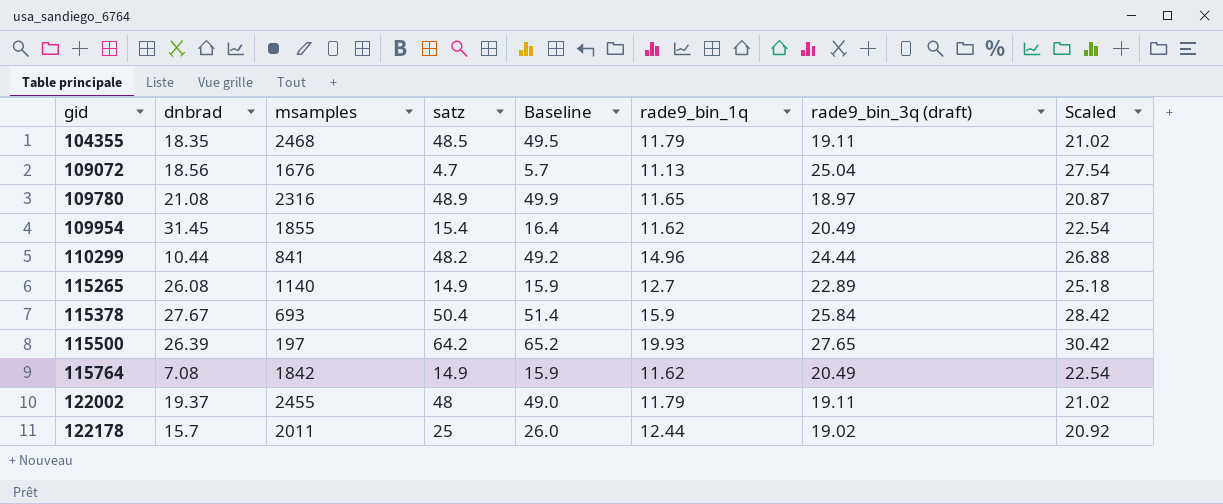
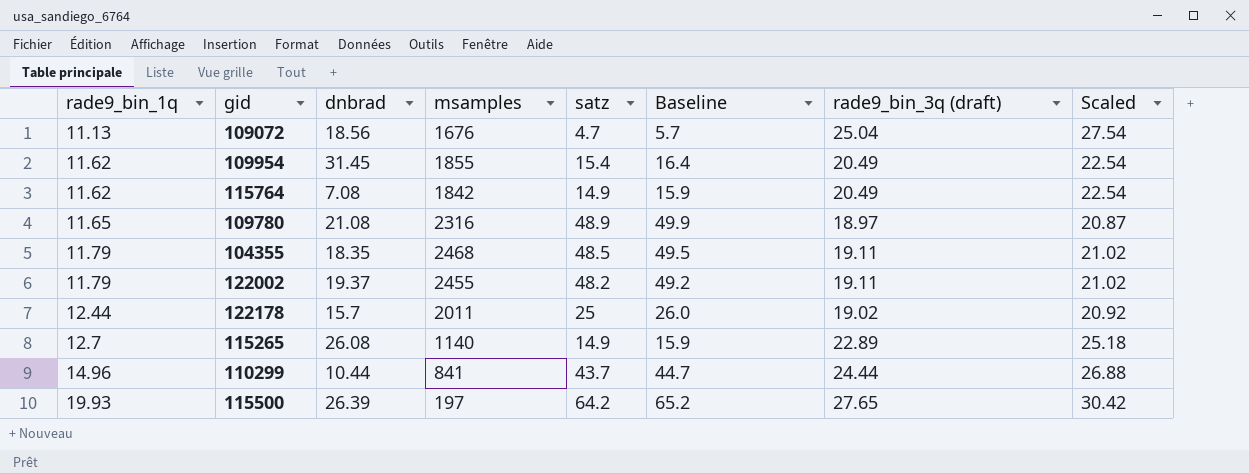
row order: gid ascending -> rade9_bin_1q ascending
column rade9_bin_1q | position: 6 -> 1
row 115378: 27.67 | 693 | 50.4 | 51.4 | 15.9 | 25.84 | 28.42 -> none
122002 | satz: 48 -> 48.2
122002 | Baseline: 49.0 -> 49.2
110299 | satz: 48.2 -> 43.7
110299 | Baseline: 49.2 -> 44.7

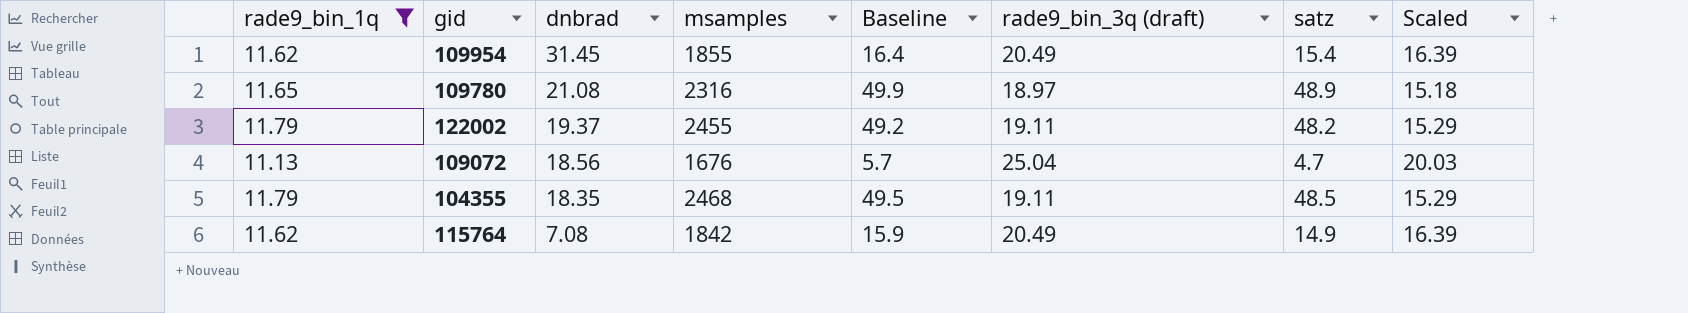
filter: none -> rade9_bin_1q <= 11.79
row order: rade9_bin_1q ascending -> dnbrad descending
column satz | position: 5 -> 7
column Scaled | formula: [rade9_bin_3q (draft)] * 1.1 -> [rade9_bin_3q (draft)] * 0.8

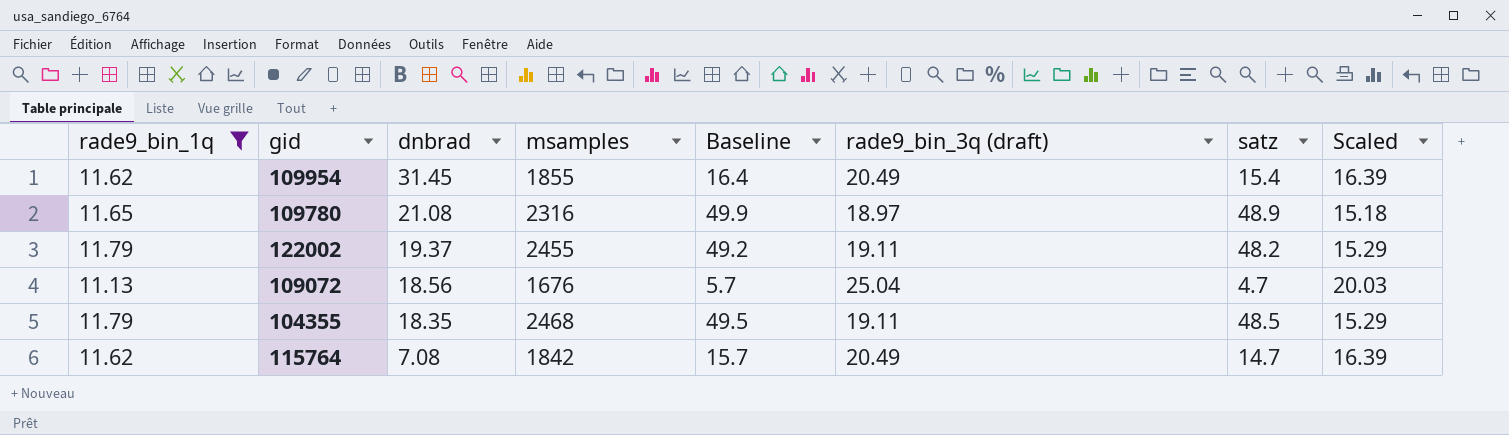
115764 | Baseline: 15.9 -> 15.7
115764 | satz: 14.9 -> 14.7

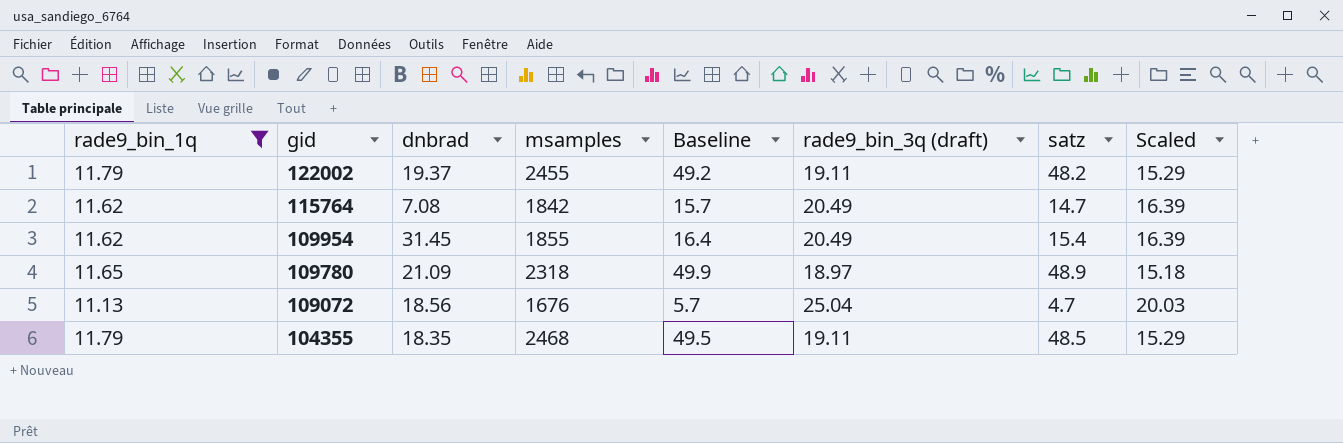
row order: dnbrad descending -> gid descending
109780 | dnbrad: 21.08 -> 21.09
109780 | msamples: 2316 -> 2318

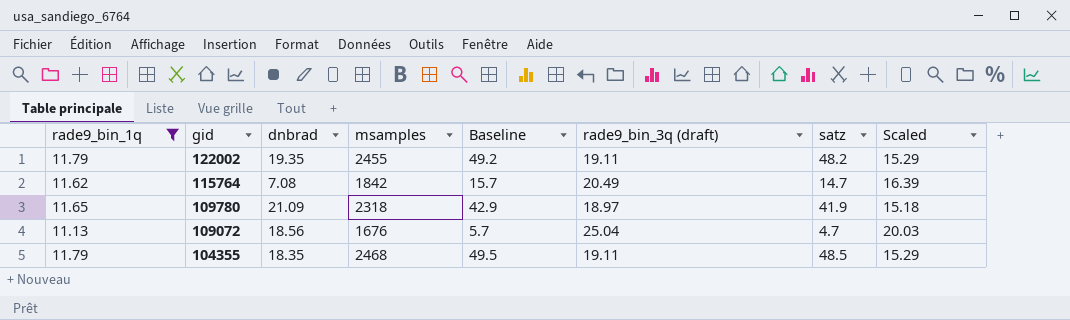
row 109954: 11.62 | 31.45 | 1855 | 16.4 | 20.49 | 15.4 | 16.39 -> none
122002 | dnbrad: 19.37 -> 19.35
109780 | Baseline: 49.9 -> 42.9
109780 | satz: 48.9 -> 41.9

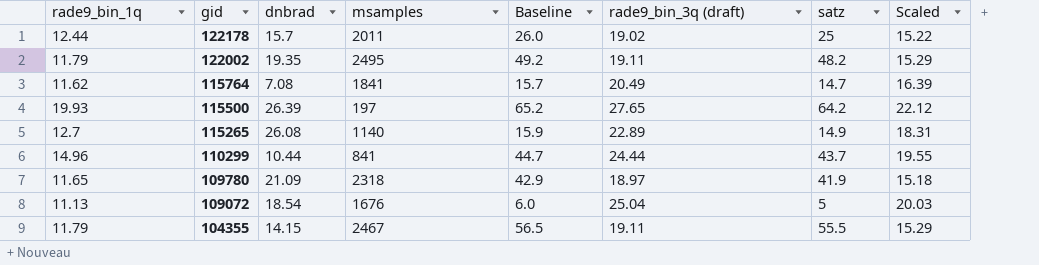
filter: rade9_bin_1q <= 11.79 -> none
122002 | msamples: 2455 -> 2495
115764 | msamples: 1842 -> 1841
109072 | dnbrad: 18.56 -> 18.54
109072 | Baseline: 5.7 -> 6.0
109072 | satz: 4.7 -> 5
104355 | dnbrad: 18.35 -> 14.15
104355 | msamples: 2468 -> 2467
104355 | Baseline: 49.5 -> 56.5
104355 | satz: 48.5 -> 55.5

